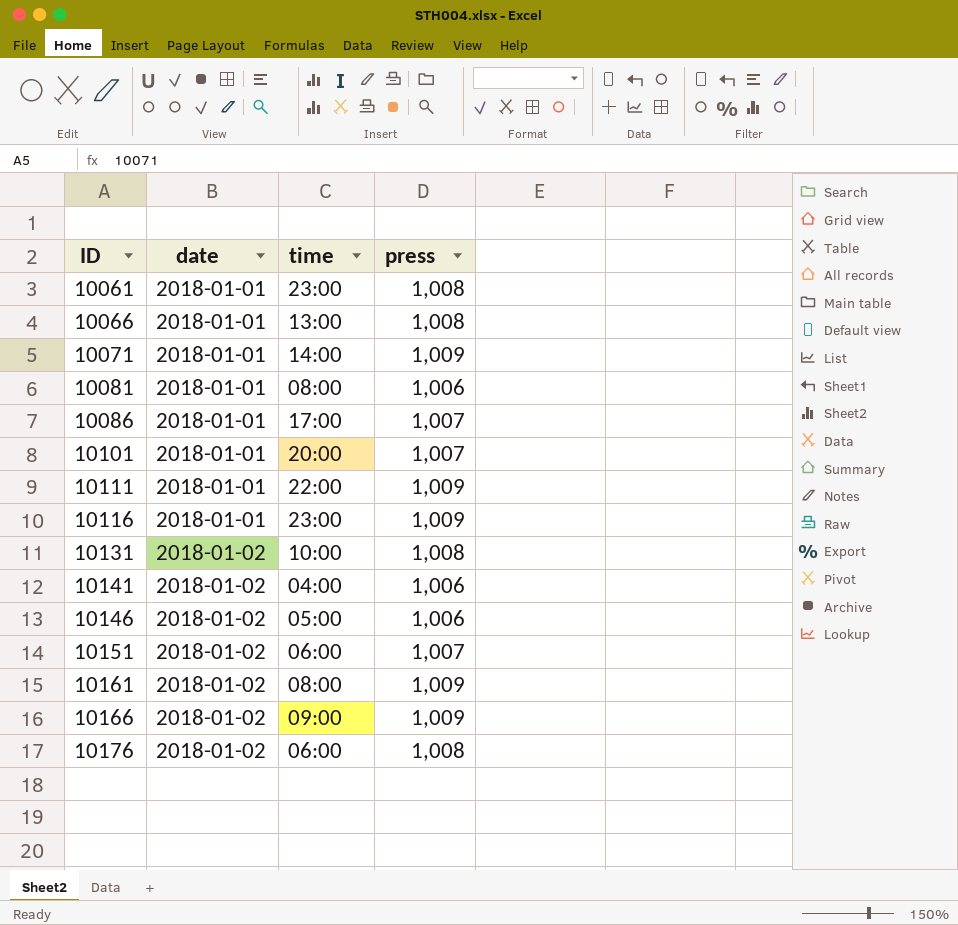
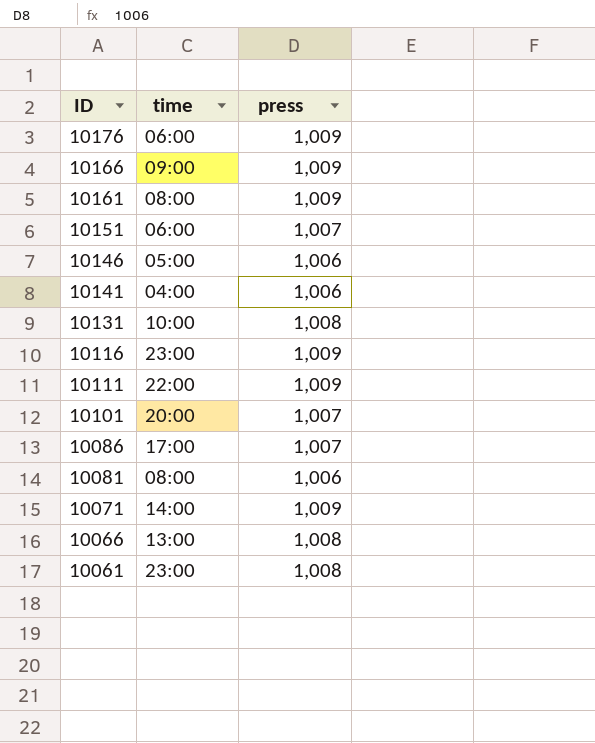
row order: ID ascending -> ID descending
column date | position: 2 -> none
10176 | press: 1,008 -> 1,009

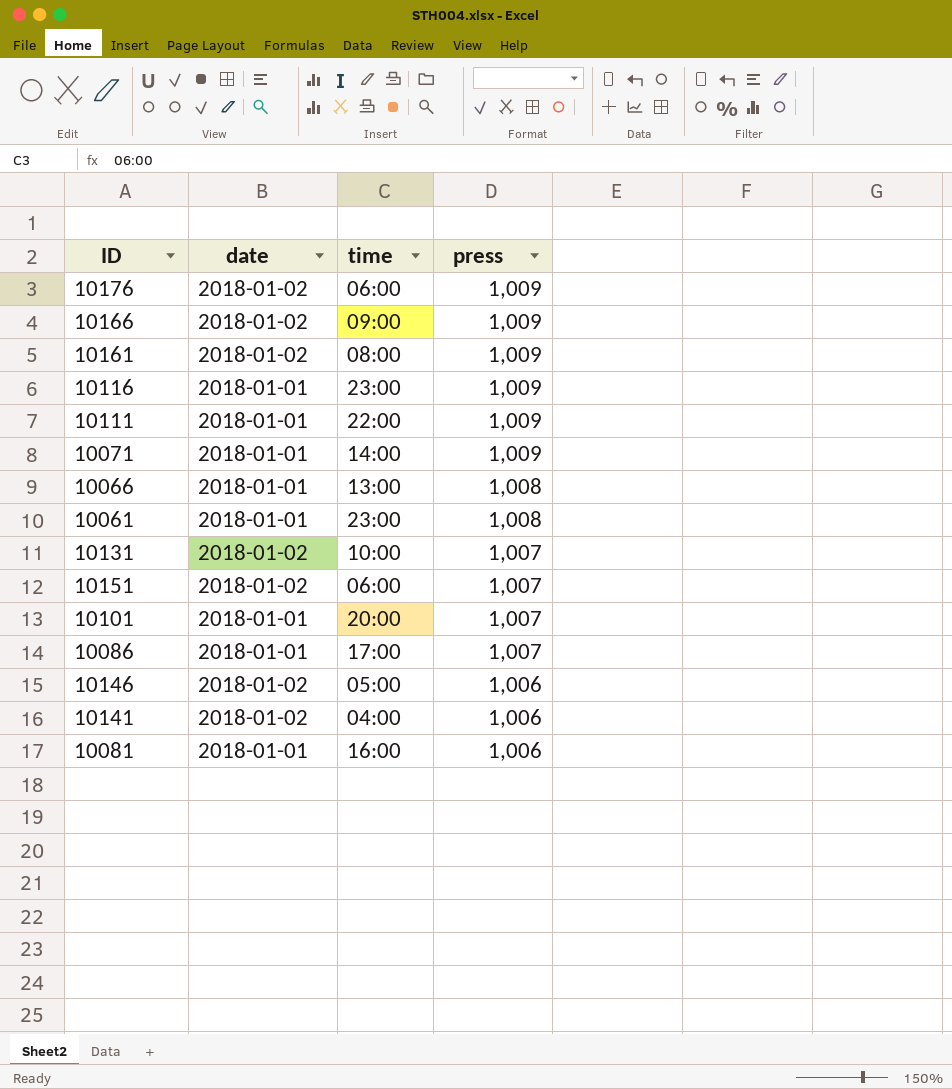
row order: ID descending -> press descending
column date | position: none -> 2
10131 | press: 1,008 -> 1,007
10081 | time: 08:00 -> 16:00

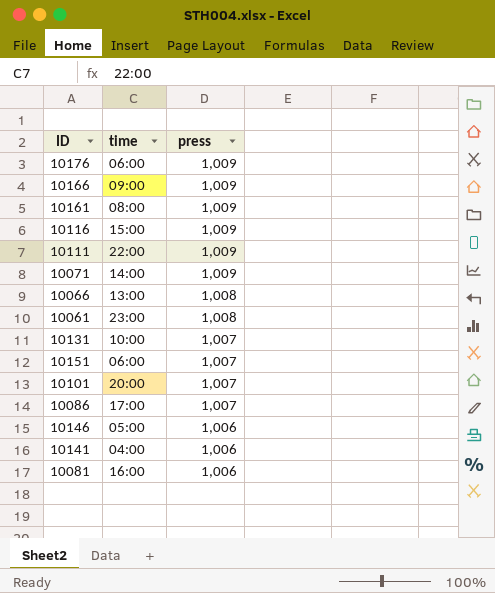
column date | position: 2 -> none
10116 | time: 23:00 -> 15:00

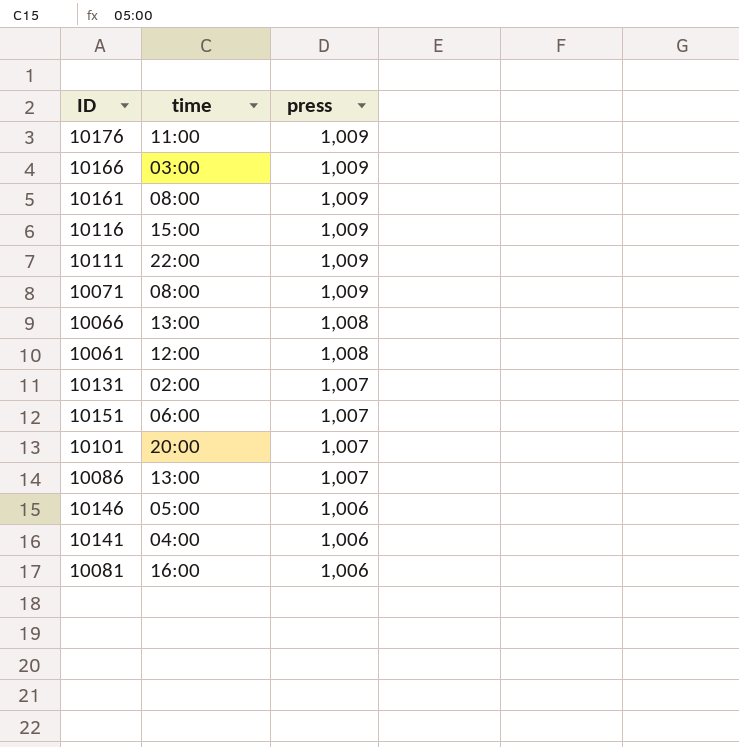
10176 | time: 06:00 -> 11:00
10166 | time: 09:00 -> 03:00
10071 | time: 14:00 -> 08:00
10061 | time: 23:00 -> 12:00
10131 | time: 10:00 -> 02:00
10086 | time: 17:00 -> 13:00

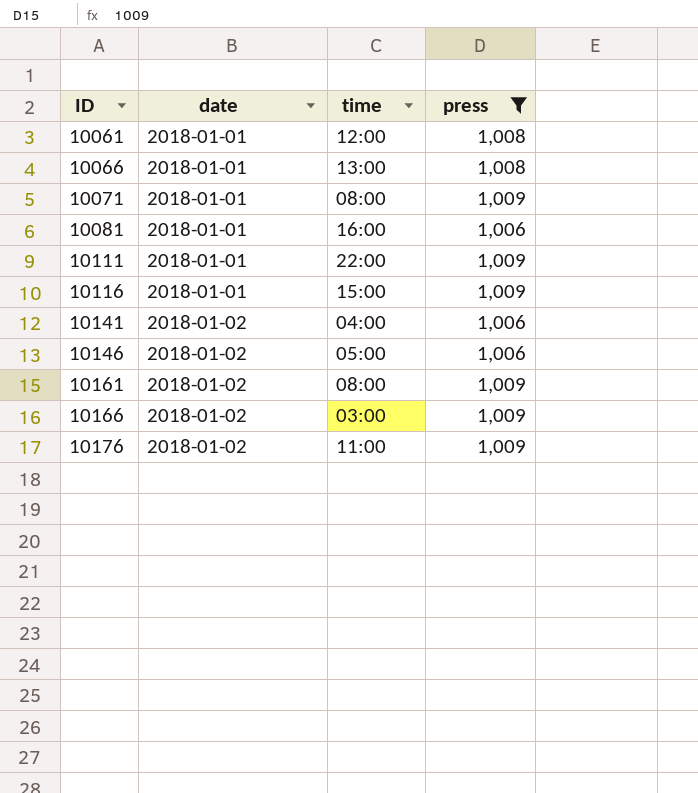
filter: none -> press != 1,007
row order: press descending -> ID ascending
column date | position: none -> 2

